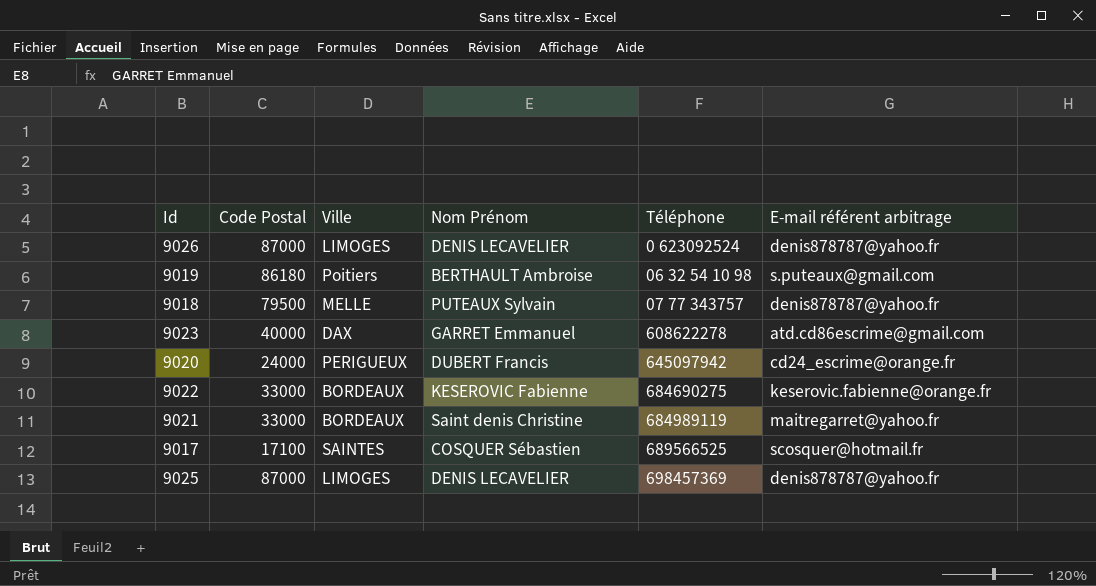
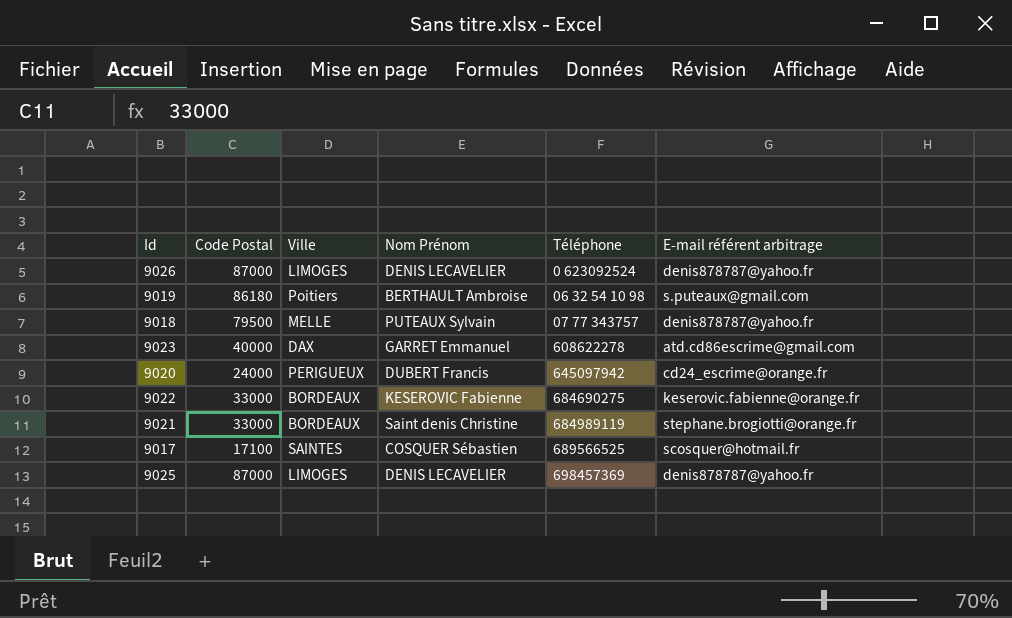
9021 | E-mail référent arbitrage: maitregarret@yahoo.fr -> stephane.brogiotti@orange.fr

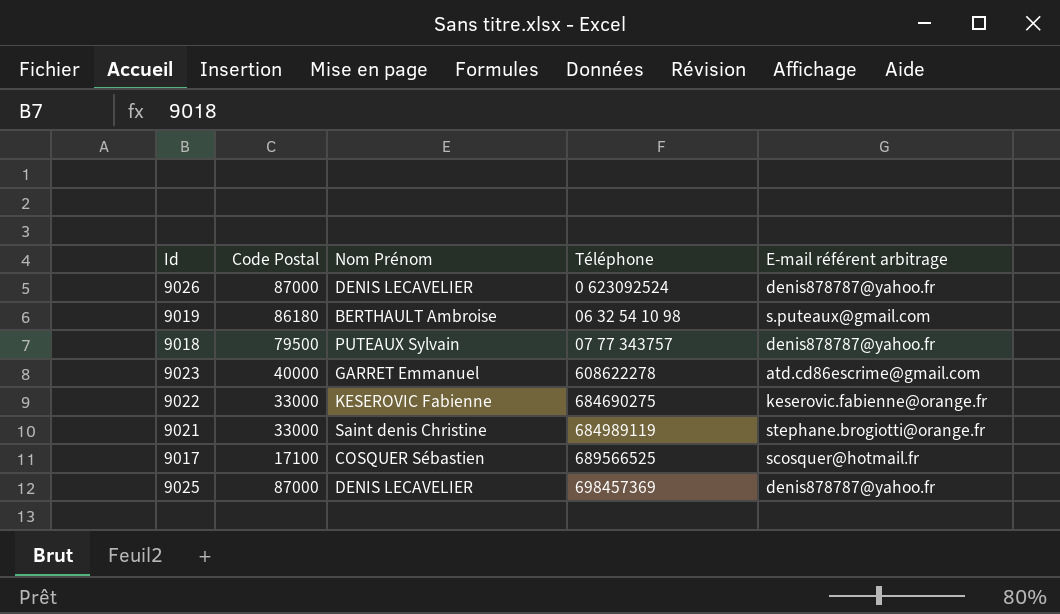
column Ville | position: 3 -> none
row 9020: 24000 | PERIGUEUX | DUBERT Francis | 645097942 | cd24_escrime@orange.fr -> none

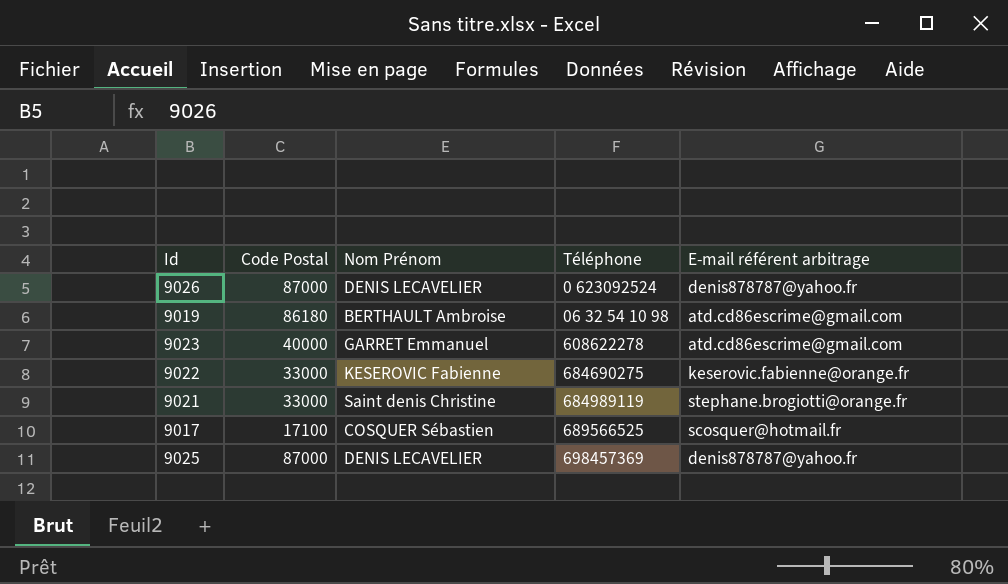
row 9018: 79500 | PUTEAUX Sylvain | 07 77 343757 | denis878787@yahoo.fr -> none
9019 | E-mail référent arbitrage: s.puteaux@gmail.com -> atd.cd86escrime@gmail.com

